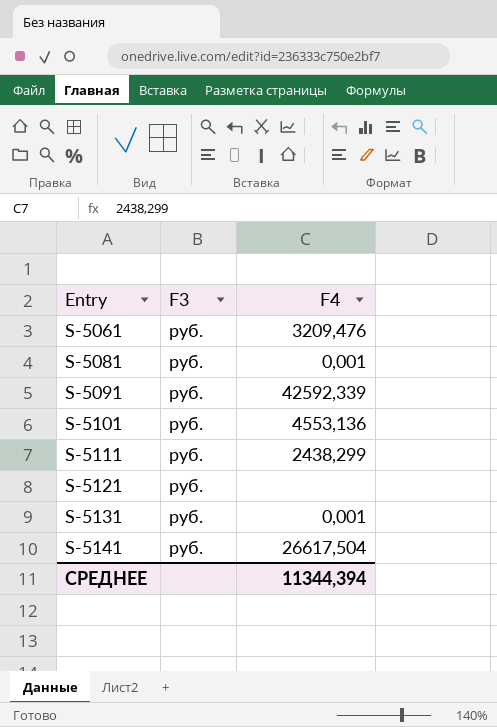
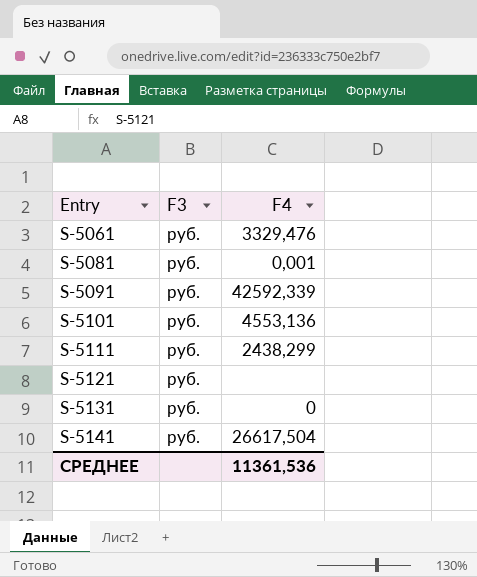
S-5061 | F4: 3209,476 -> 3329,476
S-5131 | F4: 0,001 -> 0
СРЕДНЕЕ | F4: 11344,394 -> 11361,536

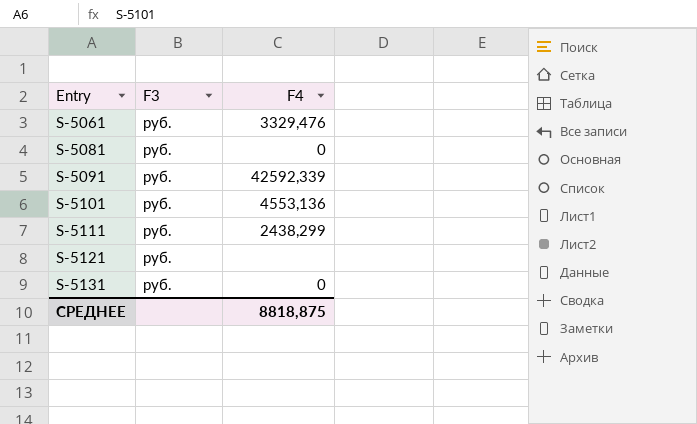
row S-5141: руб. | 26617,504 -> none
S-5081 | F4: 0,001 -> 0
СРЕДНЕЕ | F4: 11361,536 -> 8818,875

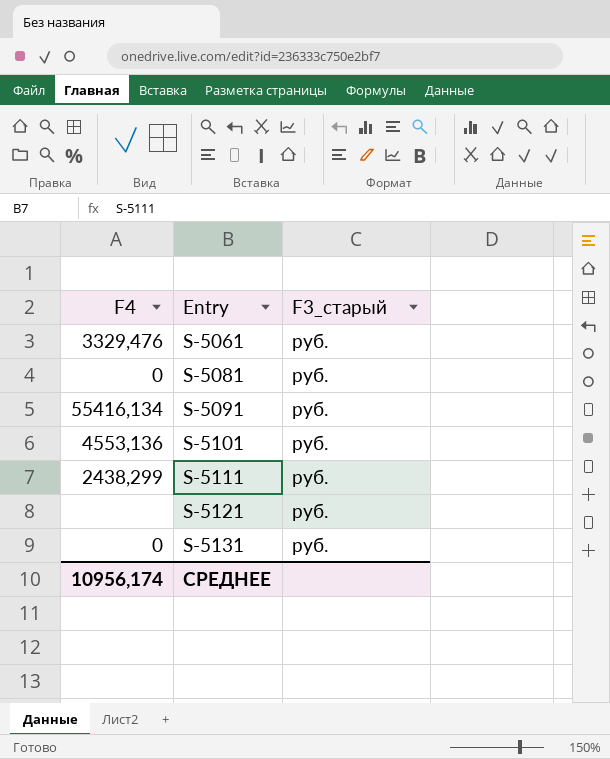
column F4 | position: 3 -> 1
column name: F3 -> F3_старый
S-5091 | F4: 42592,339 -> 55416,134
СРЕДНЕЕ | F4: 8818,875 -> 10956,174

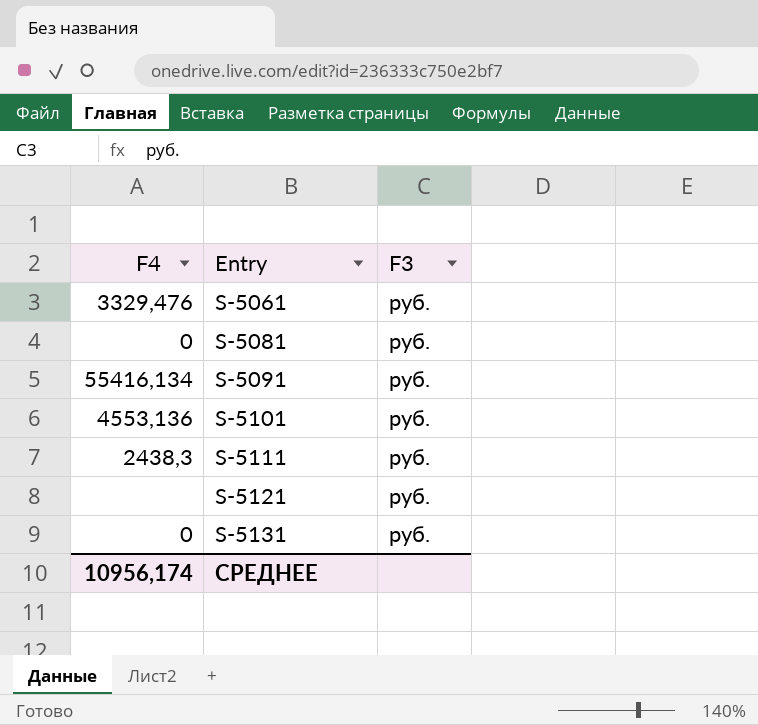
column name: F3_старый -> F3
S-5111 | F4: 2438,299 -> 2438,3

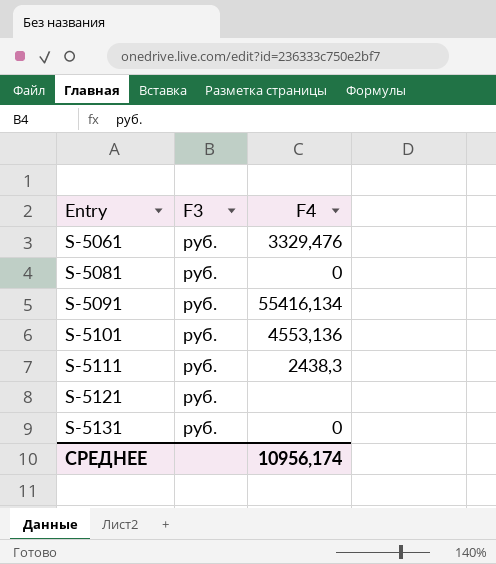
column F4 | position: 1 -> 3

